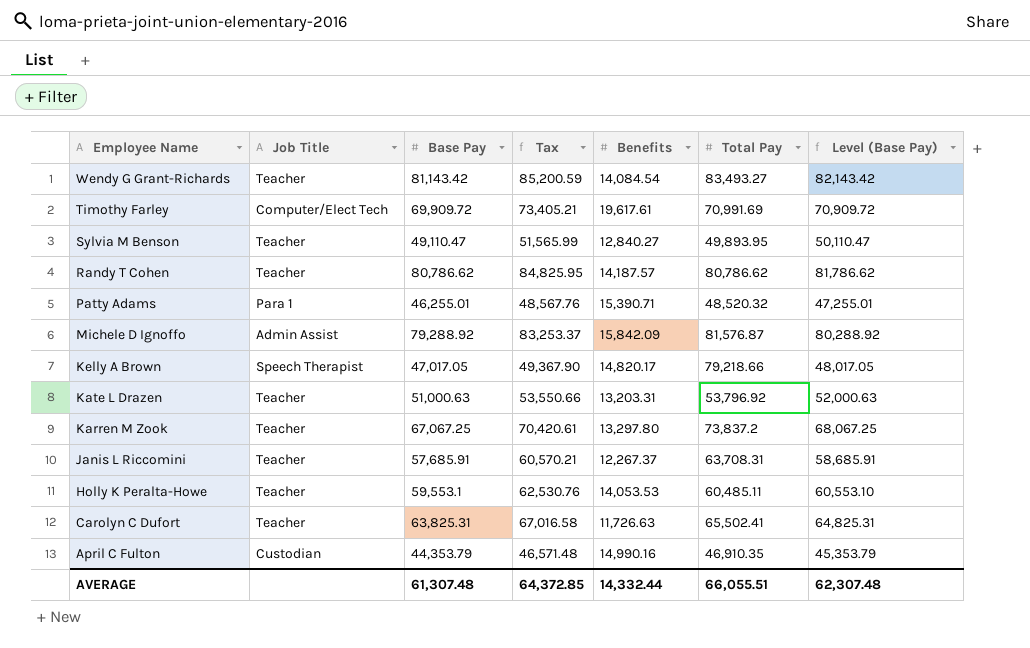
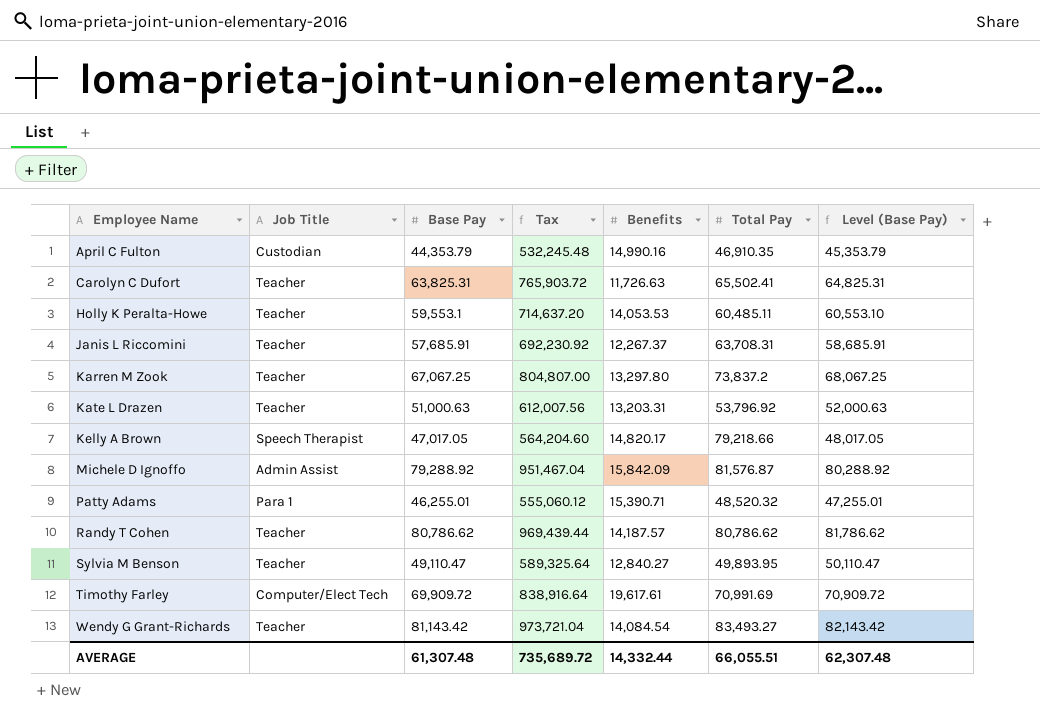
row order: Employee Name descending -> Employee Name ascending
column Tax | formula: [Base Pay] * 1.05 -> [Base Pay] * 12
AVERAGE | Tax: 64,372.85 -> 735,689.72

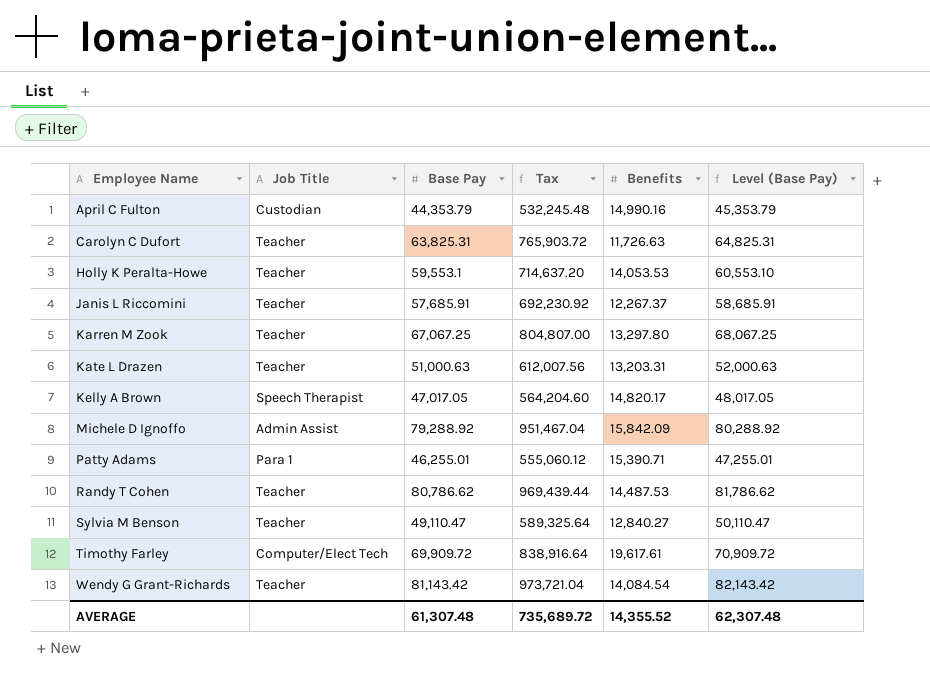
column Total Pay | position: 6 -> none
Randy T Cohen | Benefits: 14,187.57 -> 14,487.53
AVERAGE | Benefits: 14,332.44 -> 14,355.52

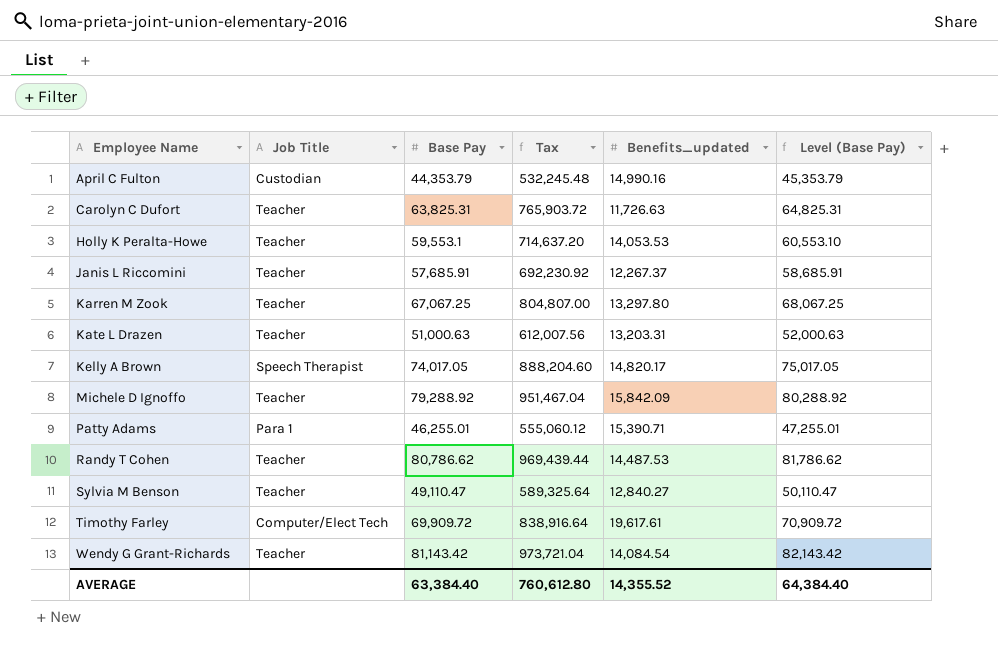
column name: Benefits -> Benefits_updated
Kelly A Brown | Base Pay: 47,017.05 -> 74,017.05
Kelly A Brown | Tax: 564,204.60 -> 888,204.60
Kelly A Brown | Level (Base Pay): 48,017.05 -> 75,017.05
Michele D Ignoffo | Job Title: Admin Assist -> Teacher
AVERAGE | Base Pay: 61,307.48 -> 63,384.40
AVERAGE | Tax: 735,689.72 -> 760,612.80
AVERAGE | Level (Base Pay): 62,307.48 -> 64,384.40

